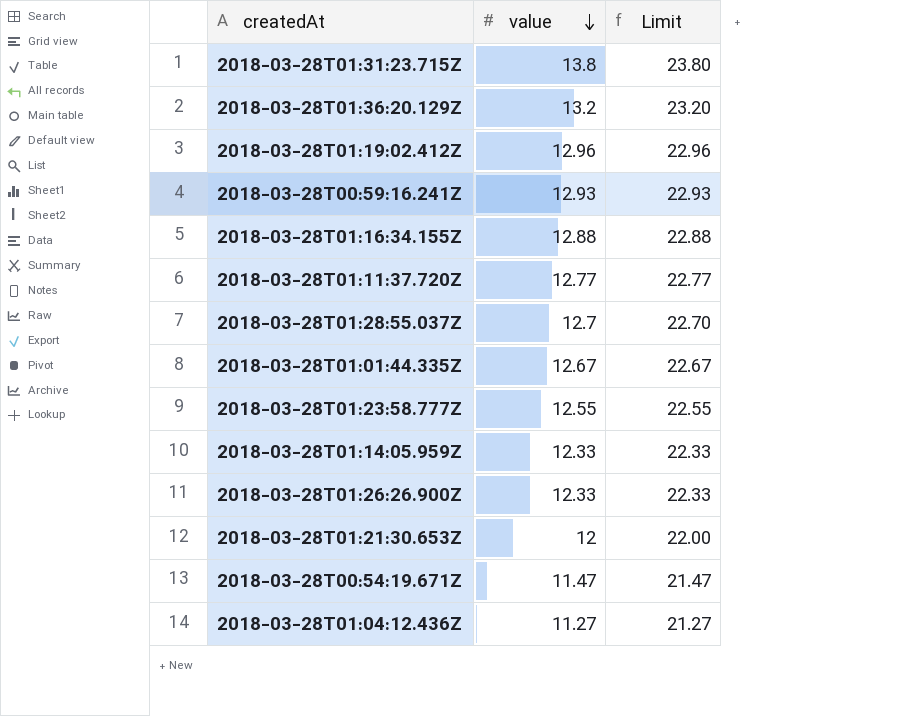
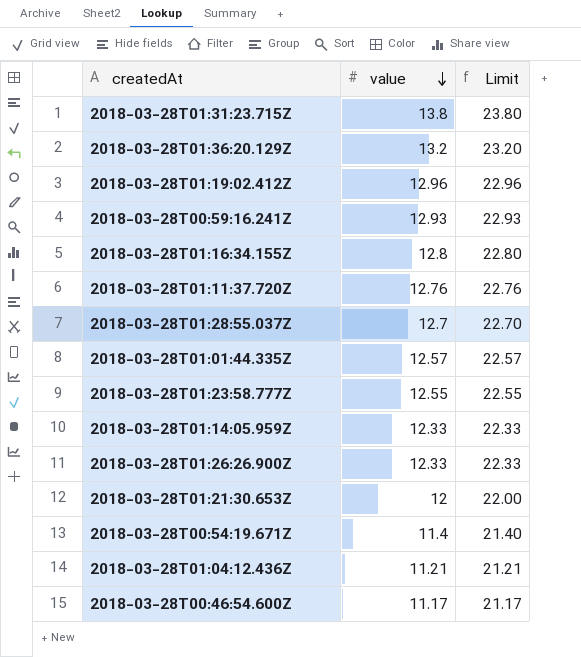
2018-03-28T01:16:34.155Z | value: 12.88 -> 12.8
2018-03-28T01:16:34.155Z | Limit: 22.88 -> 22.80
2018-03-28T01:11:37.720Z | value: 12.77 -> 12.76
2018-03-28T01:11:37.720Z | Limit: 22.77 -> 22.76
2018-03-28T01:01:44.335Z | value: 12.67 -> 12.57
2018-03-28T01:01:44.335Z | Limit: 22.67 -> 22.57
2018-03-28T00:54:19.671Z | value: 11.47 -> 11.4
2018-03-28T00:54:19.671Z | Limit: 21.47 -> 21.40
2018-03-28T01:04:12.436Z | value: 11.27 -> 11.21
2018-03-28T01:04:12.436Z | Limit: 21.27 -> 21.21
row 2018-03-28T00:46:54.600Z: none -> 11.17 | 21.17

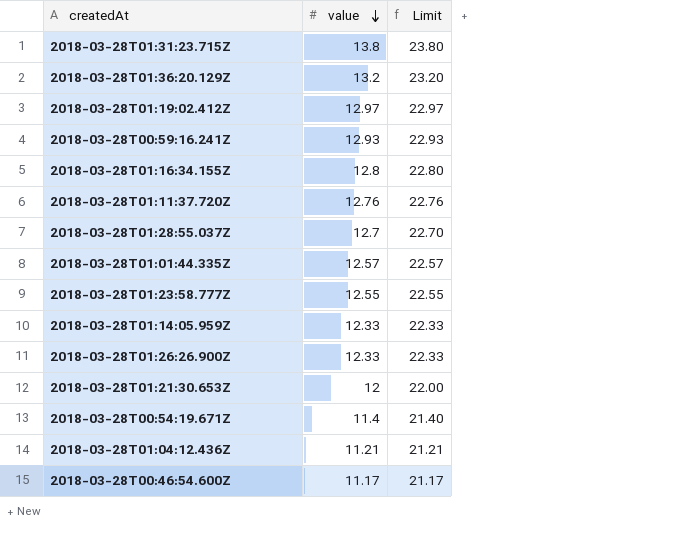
2018-03-28T01:19:02.412Z | value: 12.96 -> 12.97
2018-03-28T01:19:02.412Z | Limit: 22.96 -> 22.97

